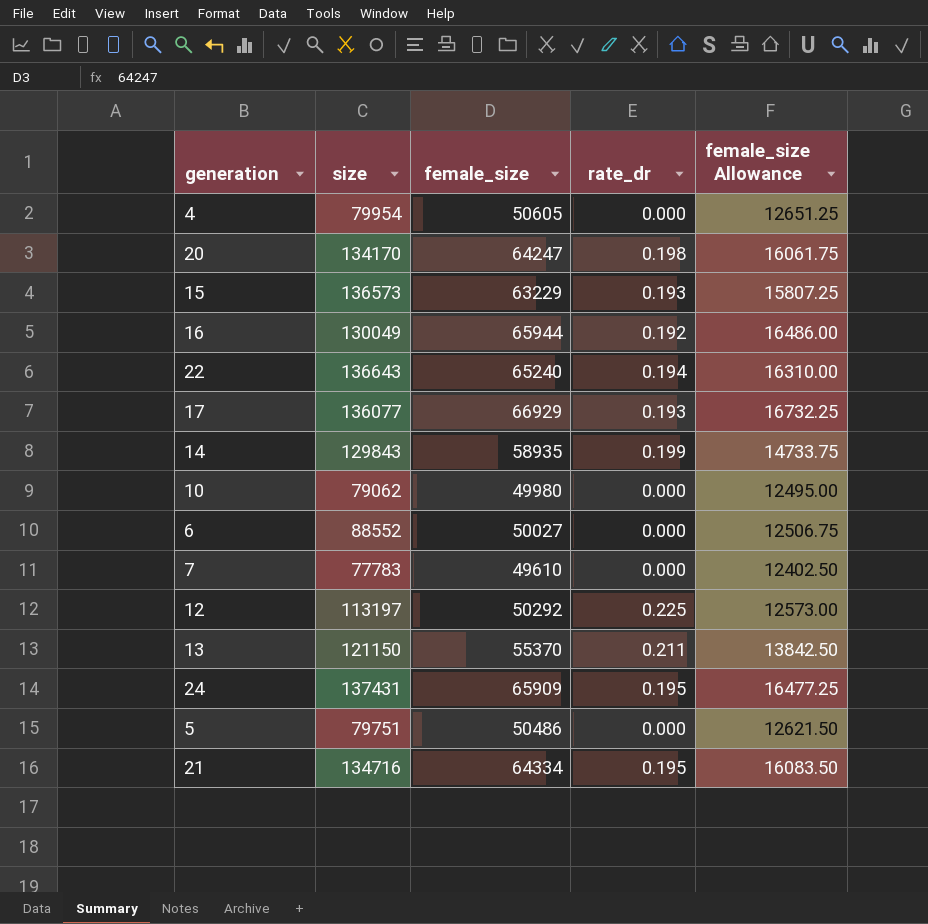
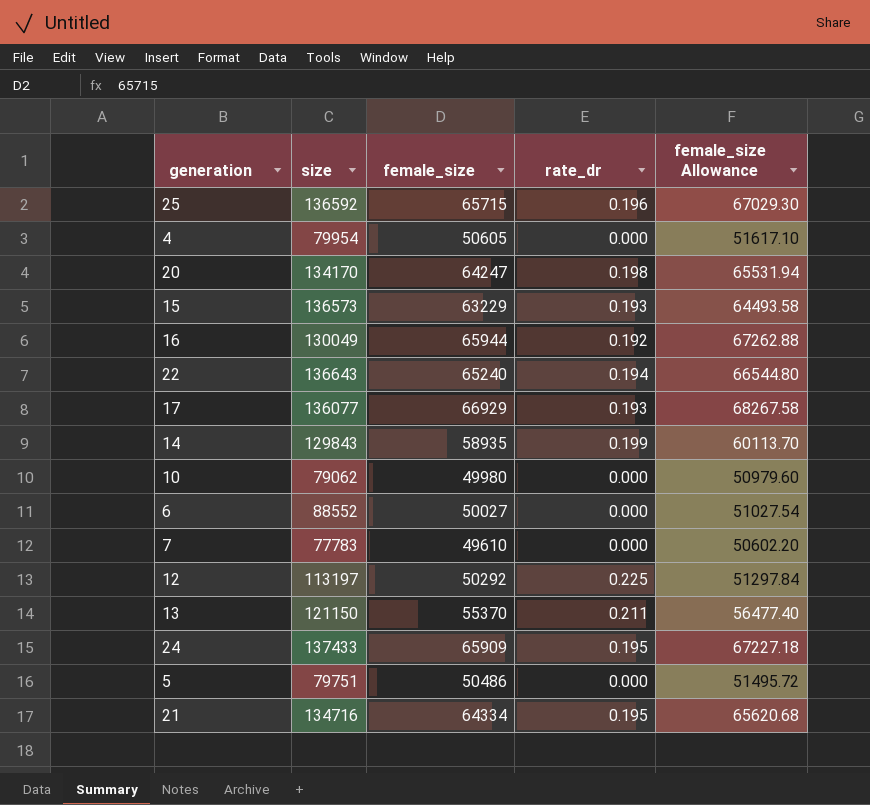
column female_size Allowance | formula: [female_size] * 0.25 -> [female_size] * 1.02
row 25: none -> 136592 | 65715 | 0.196 | 67029.30
24 | size: 137431 -> 137433

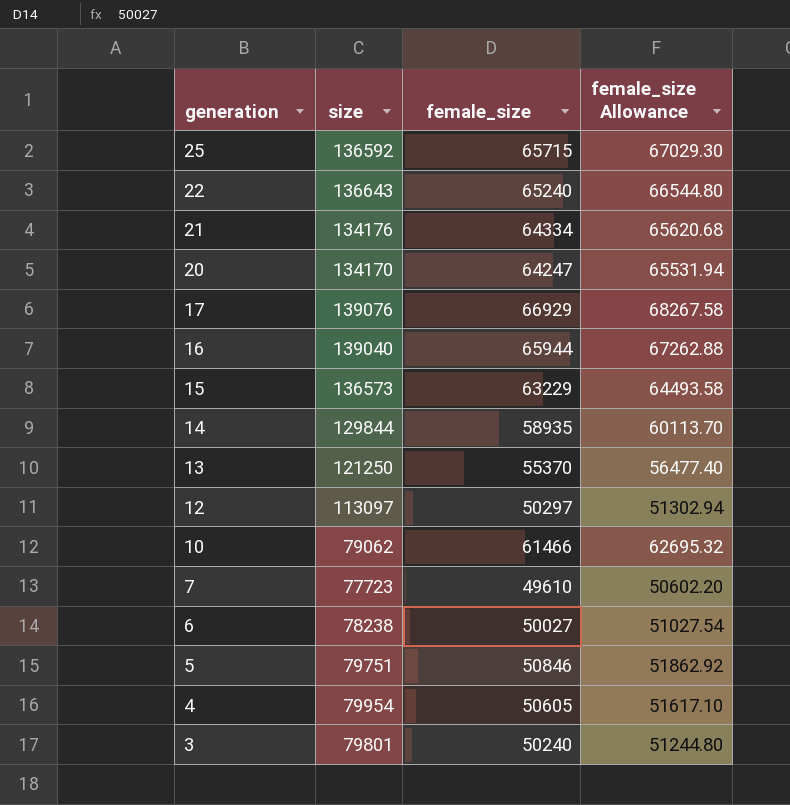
row order: none -> generation descending
column rate_dr | position: 4 -> none
row 24: 137433 | 65909 | 0.195 | 67227.18 -> none
21 | size: 134716 -> 134176
17 | size: 136077 -> 139076
16 | size: 130049 -> 139040
14 | size: 129843 -> 129844
13 | size: 121150 -> 121250
12 | size: 113197 -> 113097
12 | female_size: 50292 -> 50297
12 | female_size Allowance: 51297.84 -> 51302.94
10 | female_size: 49980 -> 61466
10 | female_size Allowance: 50979.60 -> 62695.32
7 | size: 77783 -> 77723
6 | size: 88552 -> 78238
5 | female_size: 50486 -> 50846
5 | female_size Allowance: 51495.72 -> 51862.92
row 3: none -> 79801 | 50240 | 51244.80

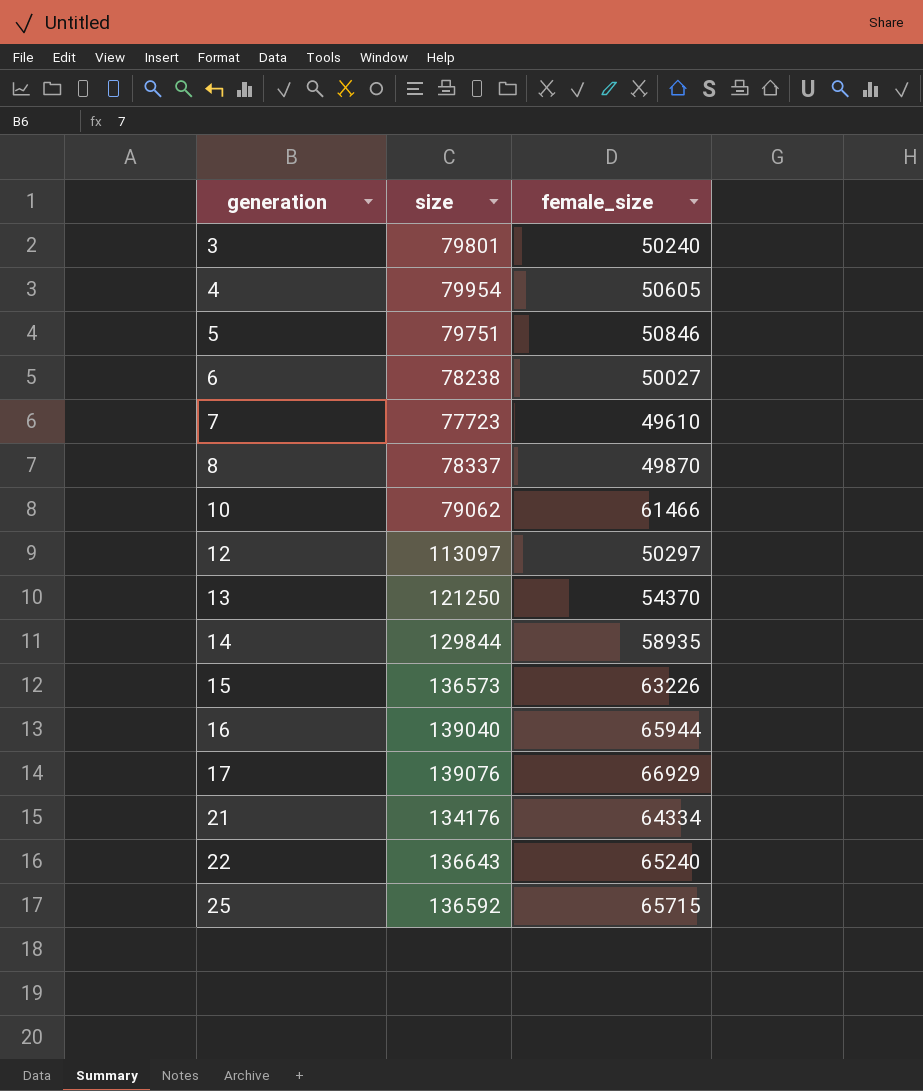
row order: generation descending -> generation ascending
column female_size Allowance | formula: [female_size] * 1.02 -> none
row 20: 134170 | 64247 | 65531.94 -> none
row 8: none -> 78337 | 49870
13 | female_size: 55370 -> 54370
15 | female_size: 63229 -> 63226

